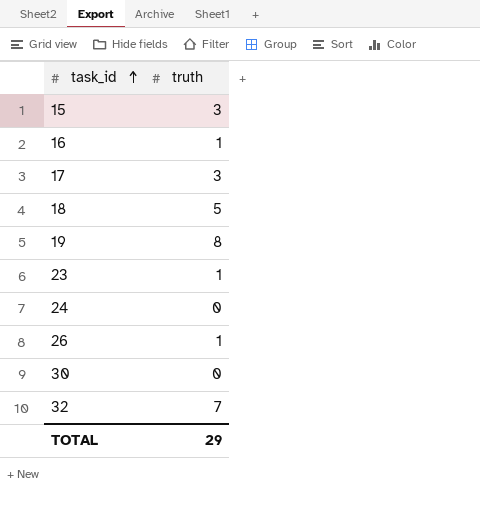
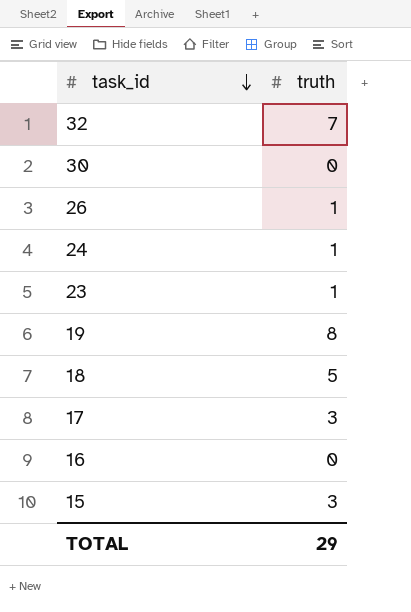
row order: task_id ascending -> task_id descending
24 | truth: 0 -> 1
16 | truth: 1 -> 0

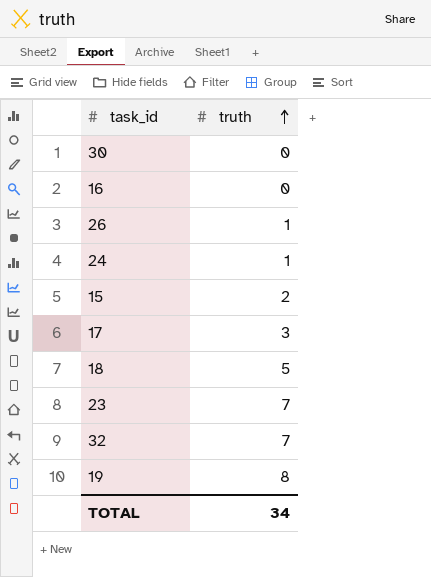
row order: task_id descending -> truth ascending
15 | truth: 3 -> 2
23 | truth: 1 -> 7
TOTAL | truth: 29 -> 34

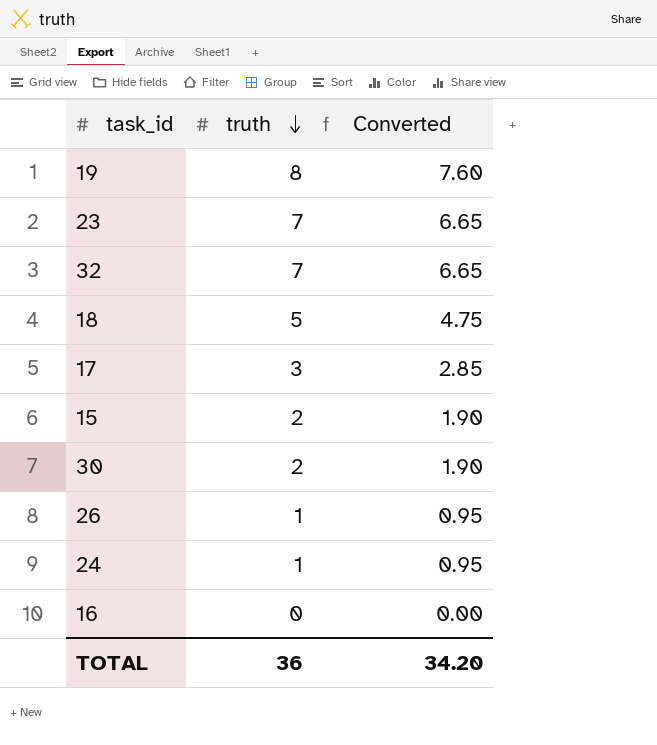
row order: truth ascending -> truth descending
column Converted | formula: none -> [truth] * 0.95
30 | truth: 0 -> 2
TOTAL | truth: 34 -> 36

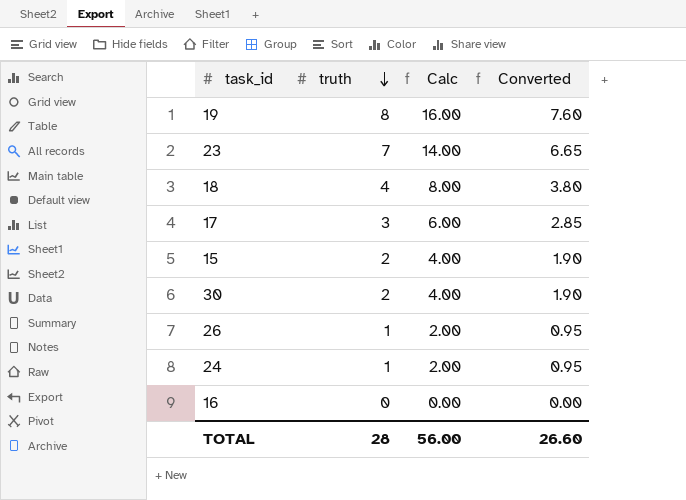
column Calc | formula: none -> [truth] * 2
row 32: 7 | 6.65 -> none
18 | truth: 5 -> 4
18 | Converted: 4.75 -> 3.80
TOTAL | truth: 36 -> 28
TOTAL | Converted: 34.20 -> 26.60

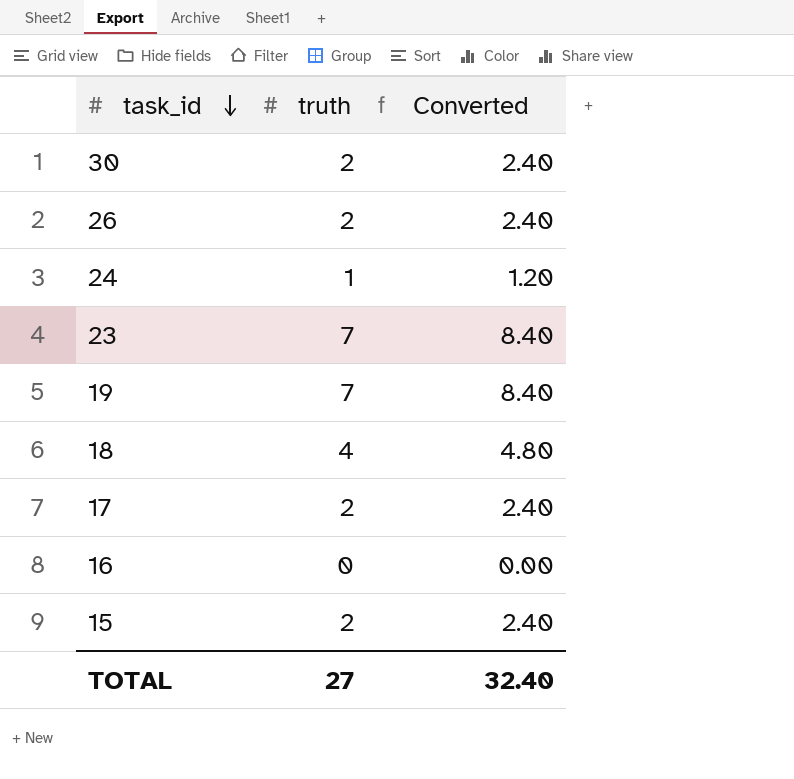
row order: truth descending -> task_id descending
column Calc | formula: [truth] * 2 -> none
column Converted | formula: [truth] * 0.95 -> [truth] * 1.2
26 | truth: 1 -> 2
19 | truth: 8 -> 7
17 | truth: 3 -> 2
TOTAL | truth: 28 -> 27
TOTAL | Converted: 26.60 -> 32.40

